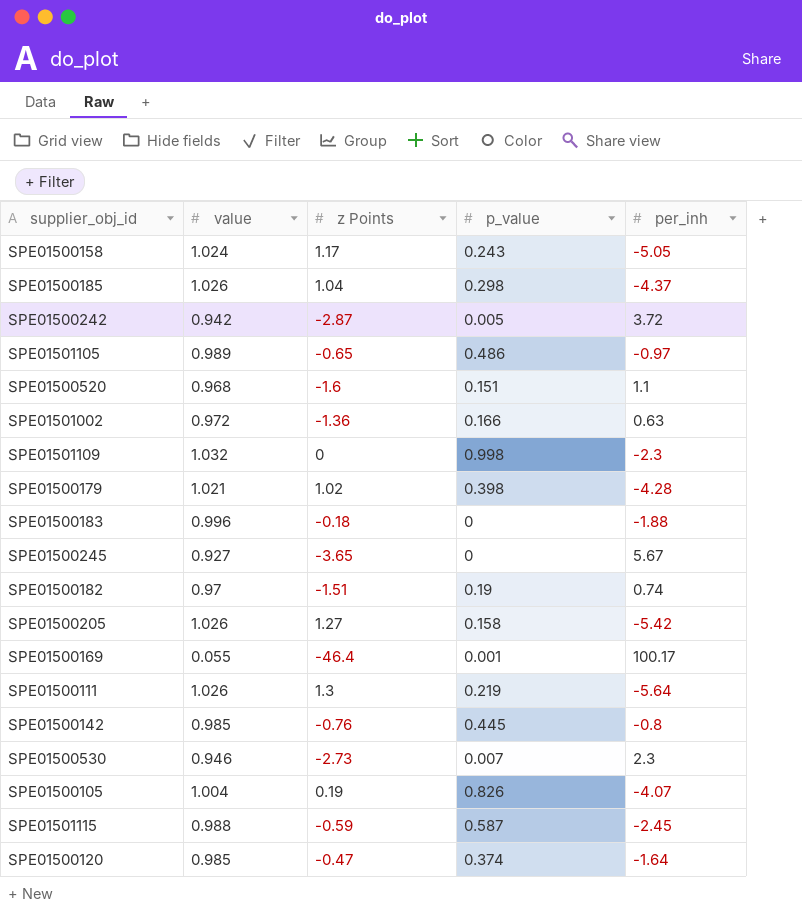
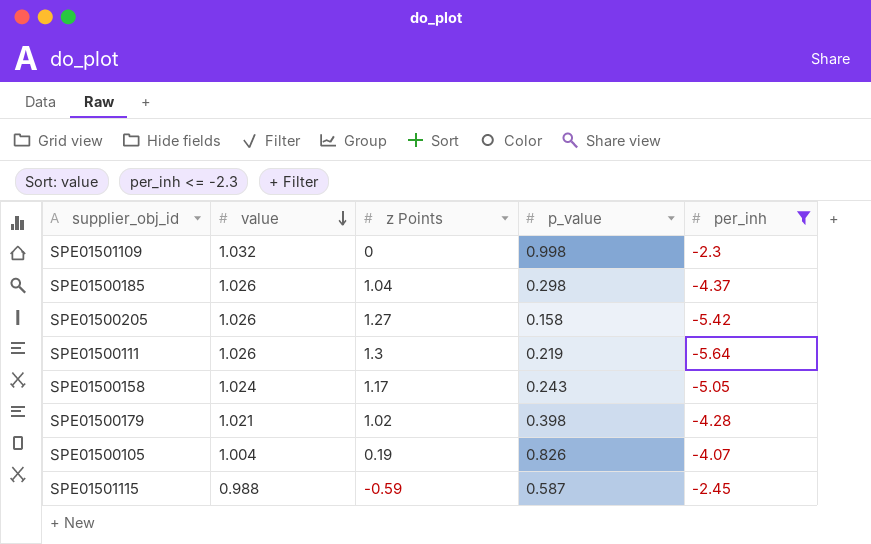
filter: none -> per_inh <= -2.3
row order: none -> value descending

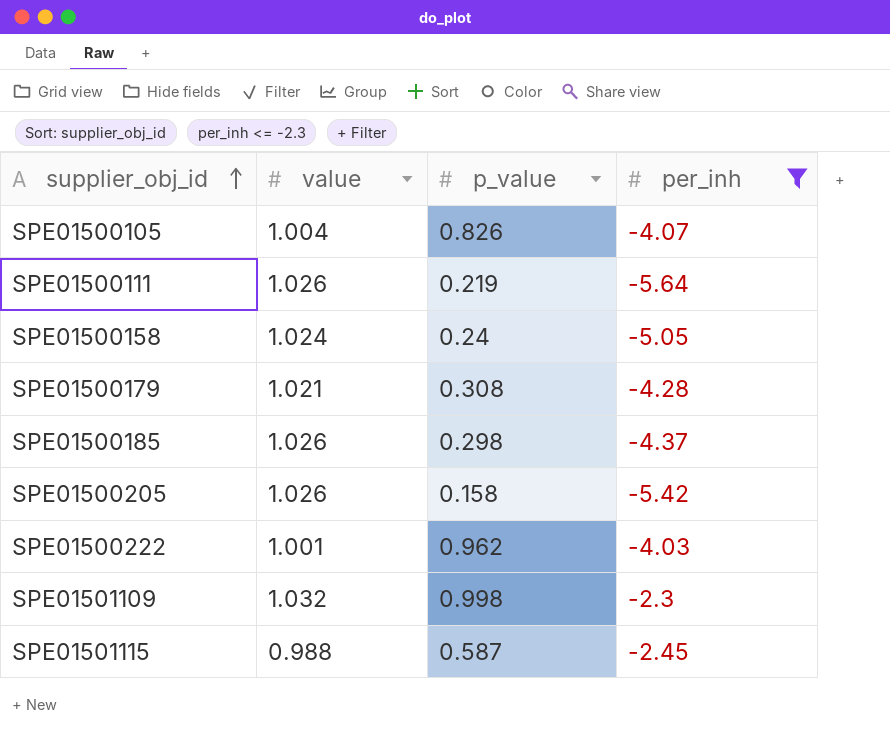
row order: value descending -> supplier_obj_id ascending
column z Points | position: 3 -> none
SPE01500158 | p_value: 0.243 -> 0.24
SPE01500179 | p_value: 0.398 -> 0.308
row SPE01500222: none -> 1.001 | 0.962 | -4.03

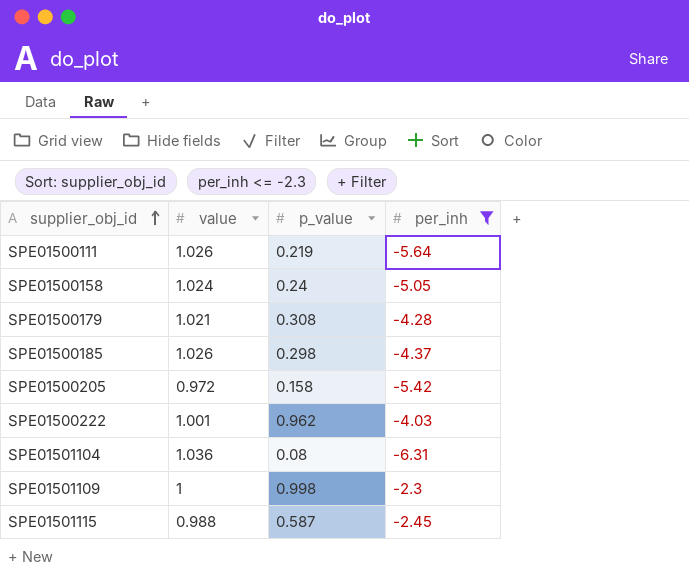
row SPE01500105: 1.004 | 0.826 | -4.07 -> none
SPE01500205 | value: 1.026 -> 0.972
row SPE01501104: none -> 1.036 | 0.08 | -6.31
SPE01501109 | value: 1.032 -> 1

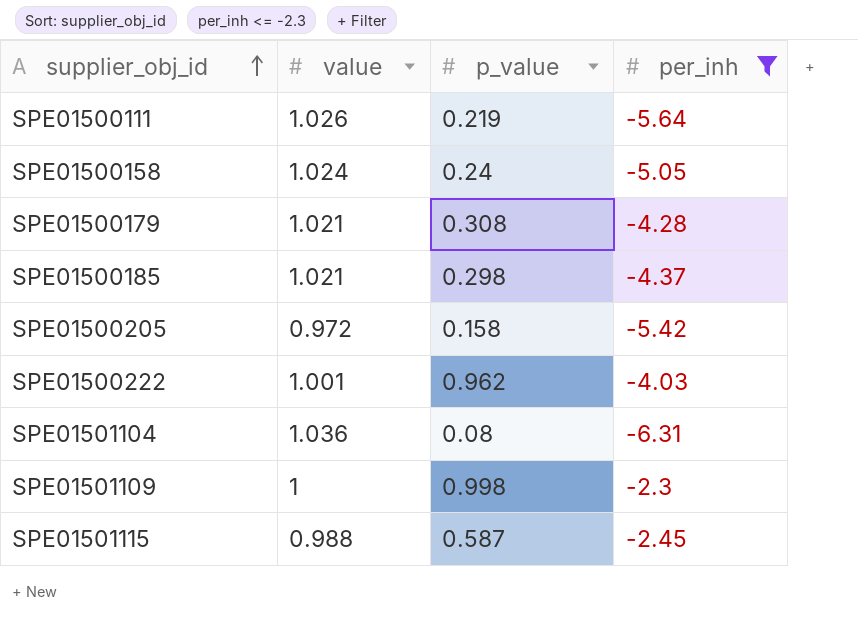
SPE01500185 | value: 1.026 -> 1.021

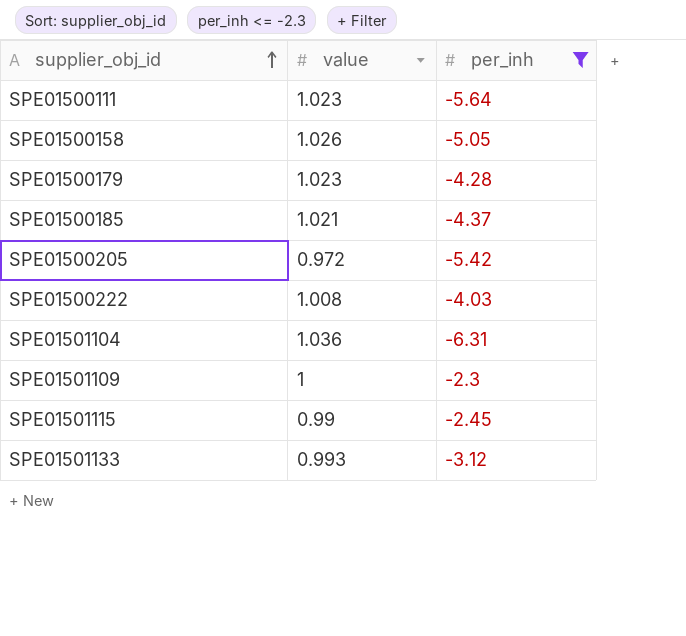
column p_value | position: 3 -> none
SPE01500111 | value: 1.026 -> 1.023
SPE01500158 | value: 1.024 -> 1.026
SPE01500179 | value: 1.021 -> 1.023
SPE01500222 | value: 1.001 -> 1.008
SPE01501115 | value: 0.988 -> 0.99
row SPE01501133: none -> 0.993 | -3.12

